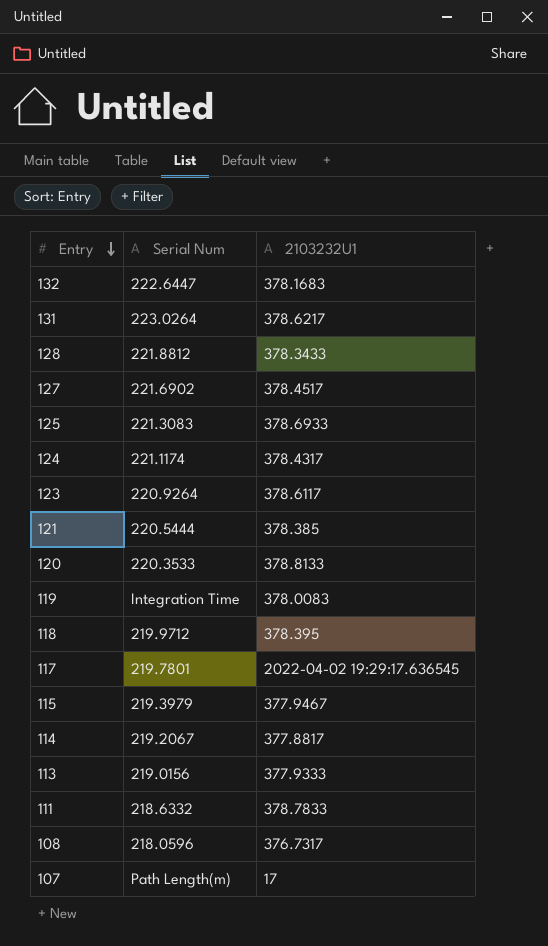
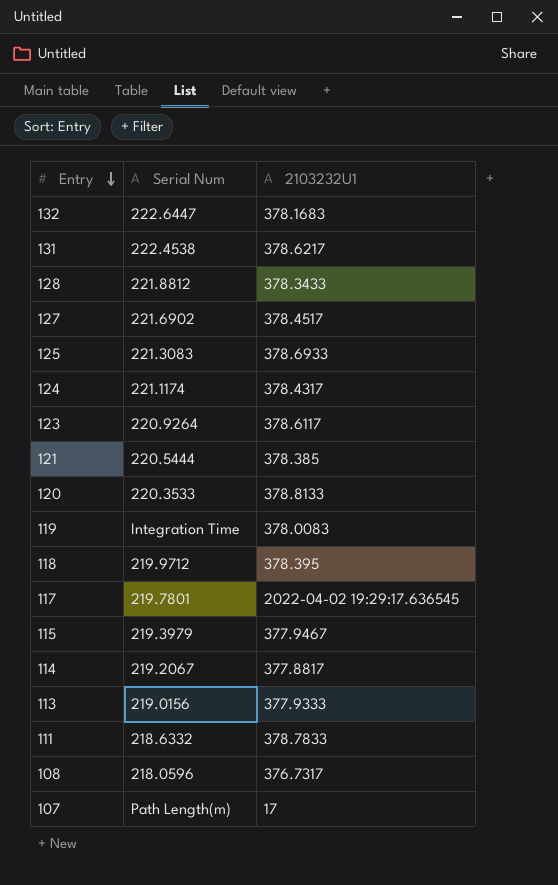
131 | Serial Num: 223.0264 -> 222.4538

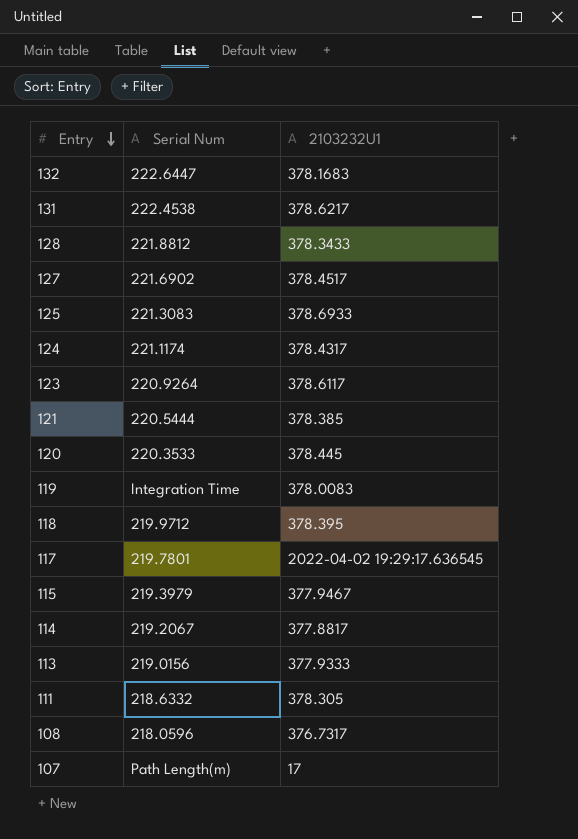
120 | 2103232U1: 378.8133 -> 378.445
111 | 2103232U1: 378.7833 -> 378.305

